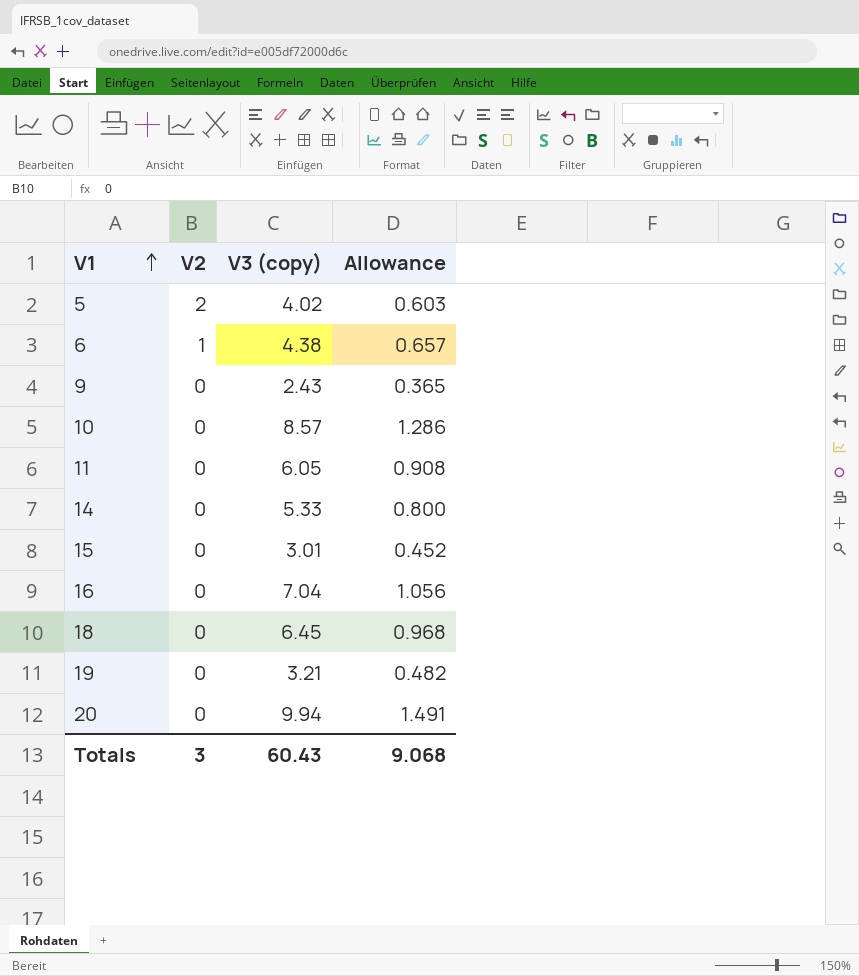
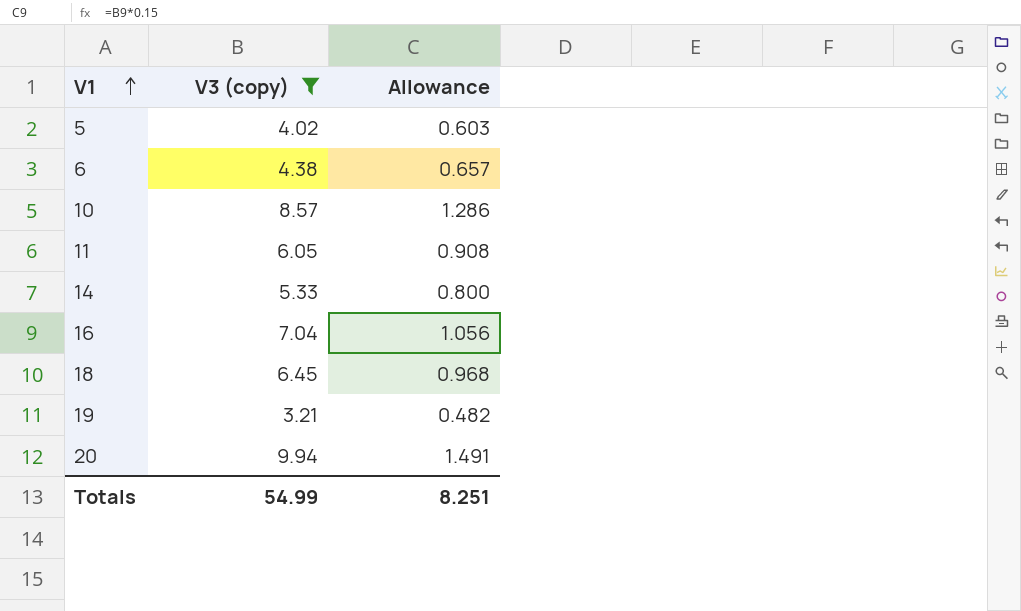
filter: none -> V3 (copy) >= 3.21
column V2 | position: 2 -> none
Totals | V3 (copy): 60.43 -> 54.99
Totals | Allowance: 9.068 -> 8.251

